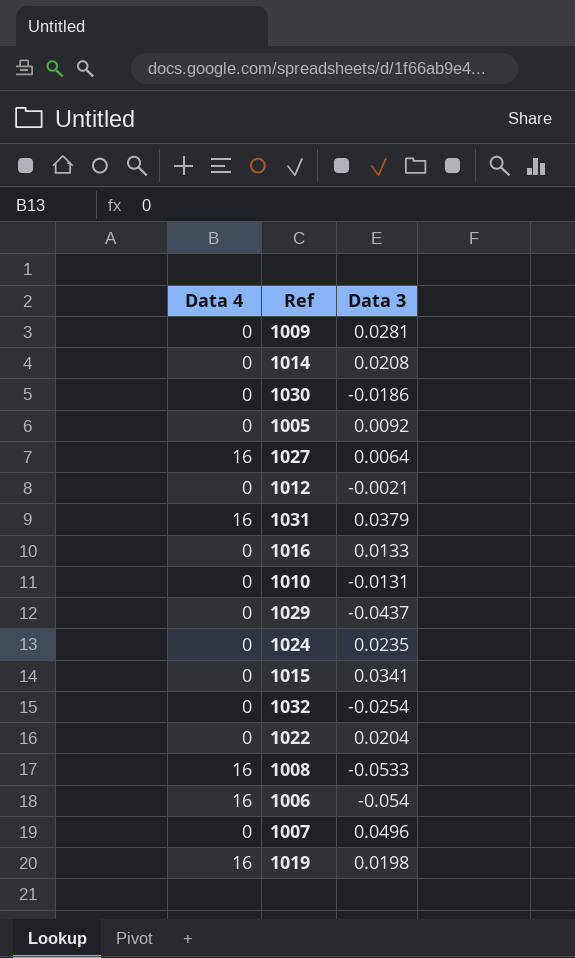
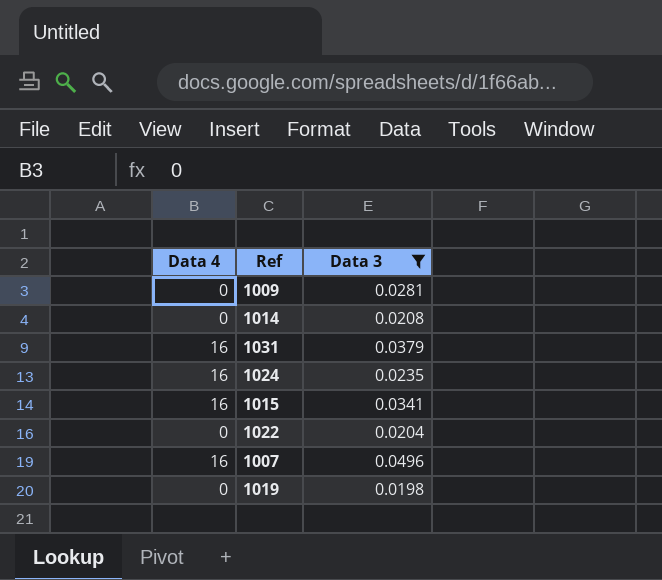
filter: none -> Data 3 >= 0.0198
1024 | Data 4: 0 -> 16
1015 | Data 4: 0 -> 16
1007 | Data 4: 0 -> 16
1019 | Data 4: 16 -> 0

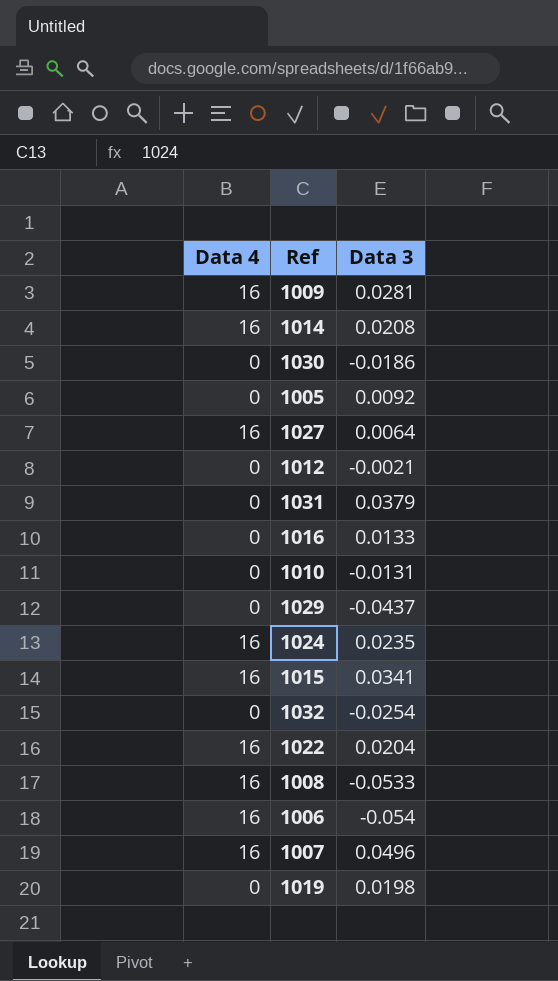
filter: Data 3 >= 0.0198 -> none
1009 | Data 4: 0 -> 16
1014 | Data 4: 0 -> 16
1031 | Data 4: 16 -> 0
1022 | Data 4: 0 -> 16

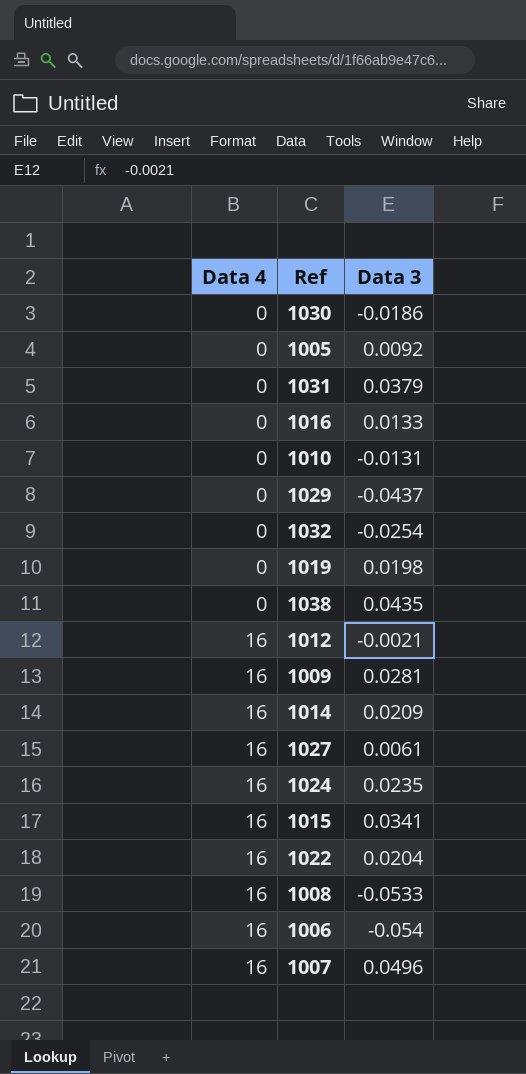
row order: none -> Data 4 ascending
row 1038: none -> 0 | 0.0435
1012 | Data 4: 0 -> 16
1014 | Data 3: 0.0208 -> 0.0209
1027 | Data 3: 0.0064 -> 0.0061

